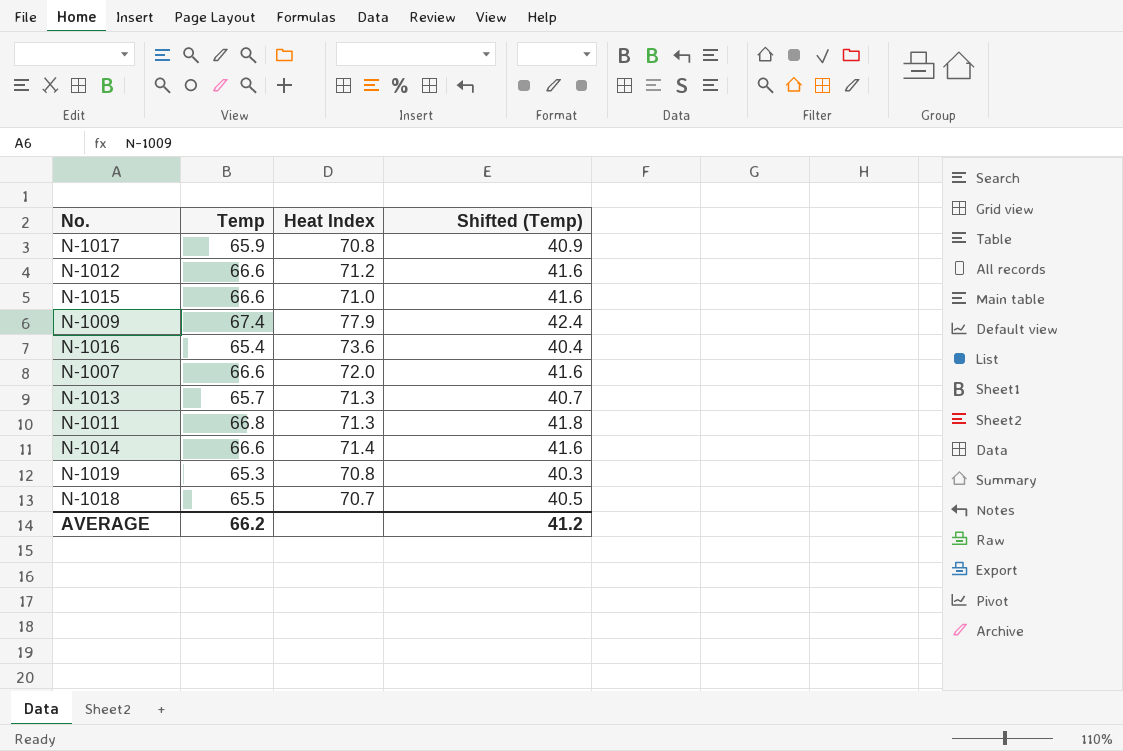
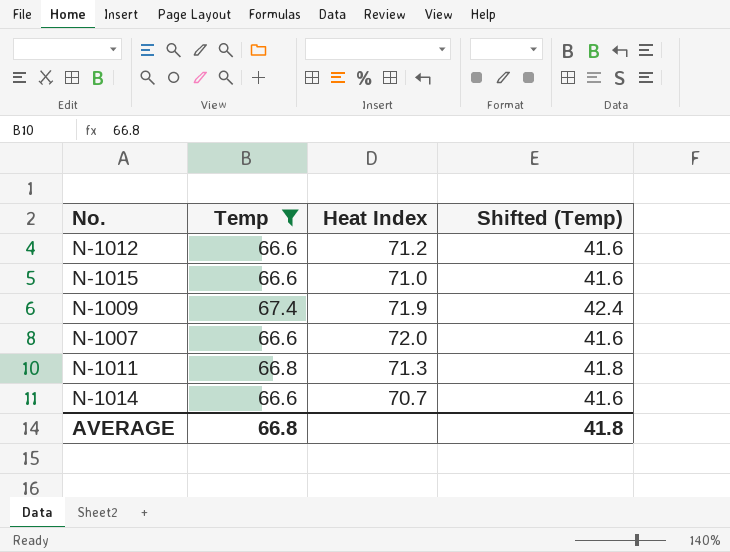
filter: none -> Temp >= 66.6
N-1009 | Heat Index: 77.9 -> 71.9
N-1014 | Heat Index: 71.4 -> 70.7
AVERAGE | Temp: 66.2 -> 66.8
AVERAGE | Shifted (Temp): 41.2 -> 41.8

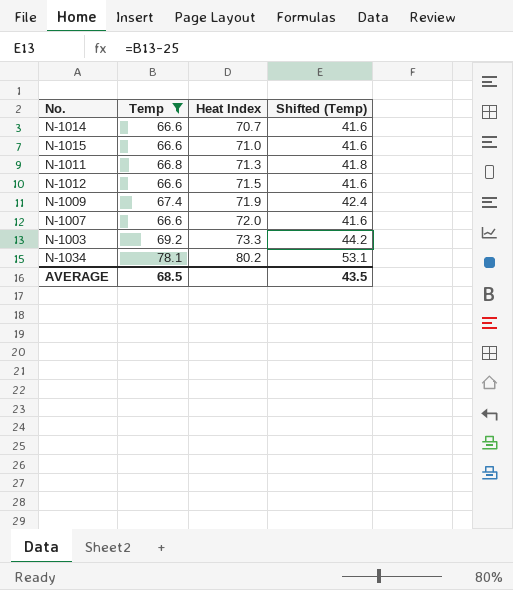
row order: none -> Heat Index ascending
N-1012 | Heat Index: 71.2 -> 71.5
row N-1003: none -> 69.2 | 73.3 | 44.2
row N-1034: none -> 78.1 | 80.2 | 53.1
AVERAGE | Temp: 66.8 -> 68.5
AVERAGE | Shifted (Temp): 41.8 -> 43.5

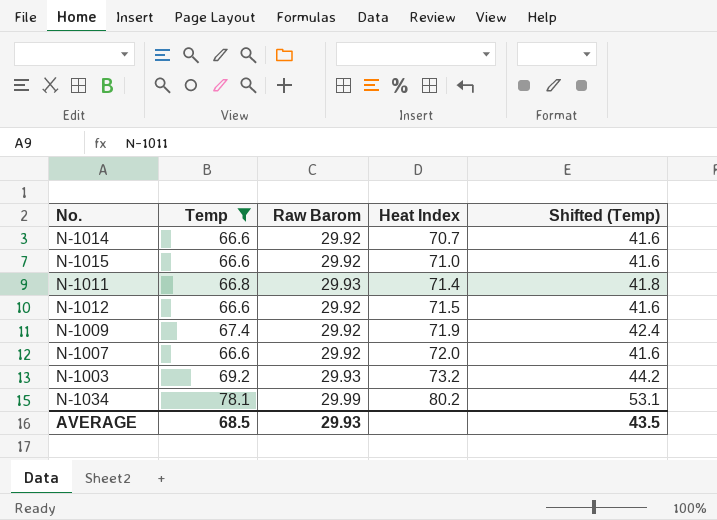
column Raw Barom | position: none -> 3
N-1011 | Heat Index: 71.3 -> 71.4
N-1003 | Heat Index: 73.3 -> 73.2

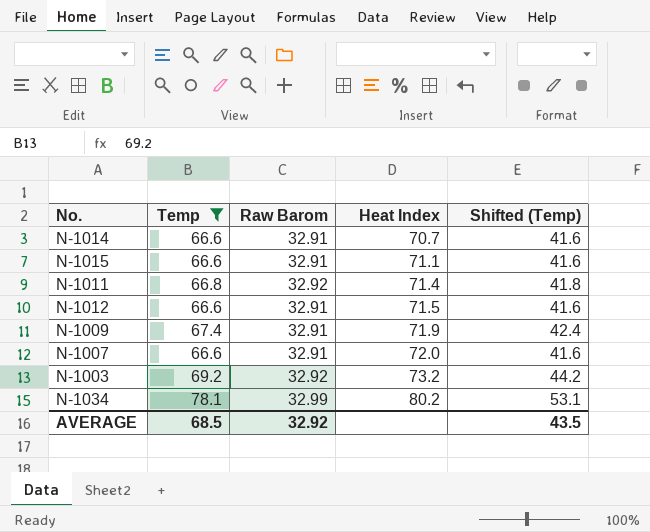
N-1014 | Raw Barom: 29.92 -> 32.91
N-1015 | Raw Barom: 29.92 -> 32.91
N-1015 | Heat Index: 71.0 -> 71.1
N-1011 | Raw Barom: 29.93 -> 32.92
N-1012 | Raw Barom: 29.92 -> 32.91
N-1009 | Raw Barom: 29.92 -> 32.91
N-1007 | Raw Barom: 29.92 -> 32.91
N-1003 | Raw Barom: 29.93 -> 32.92
N-1034 | Raw Barom: 29.99 -> 32.99
AVERAGE | Raw Barom: 29.93 -> 32.92

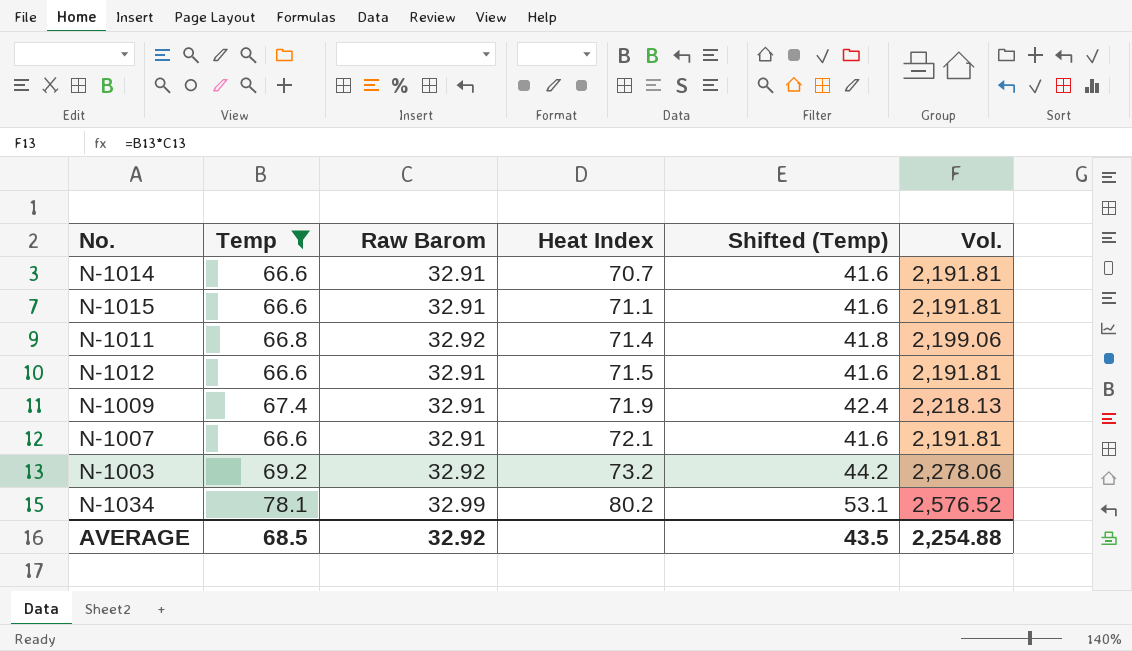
column Vol. | formula: none -> [Temp] * [Raw Barom]
N-1007 | Heat Index: 72.0 -> 72.1

